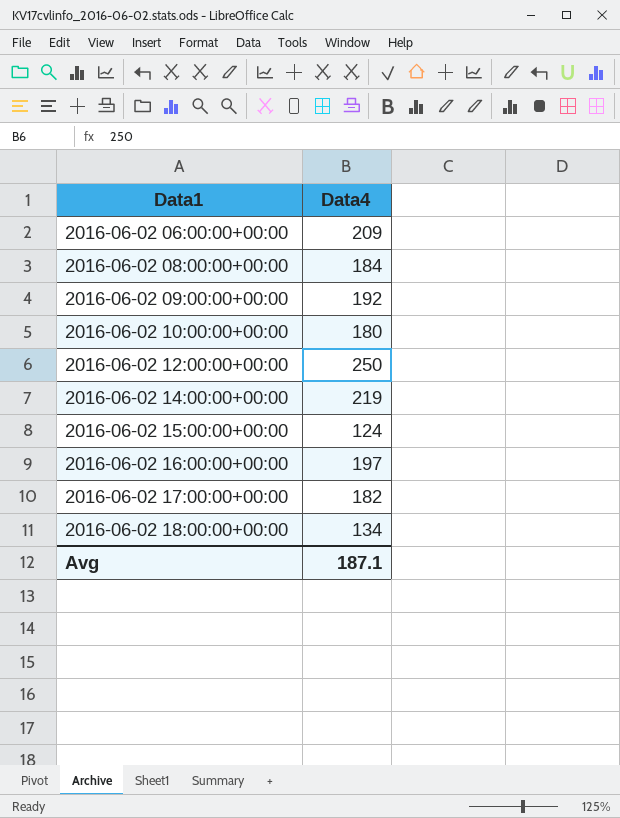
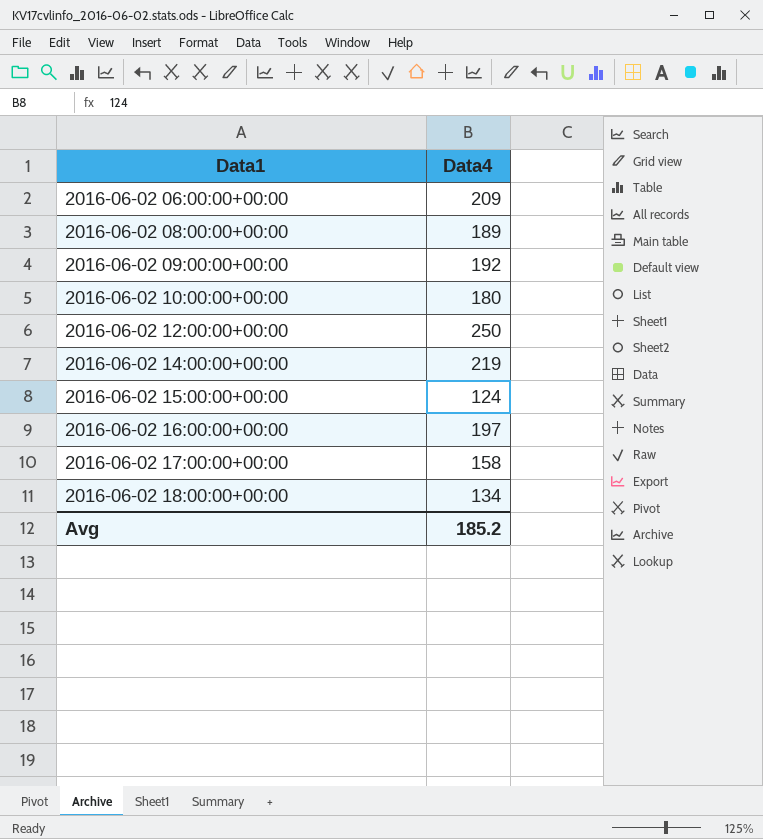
2016-06-02 08:00:00+00:00 | Data4: 184 -> 189
2016-06-02 17:00:00+00:00 | Data4: 182 -> 158
Avg | Data4: 187.1 -> 185.2

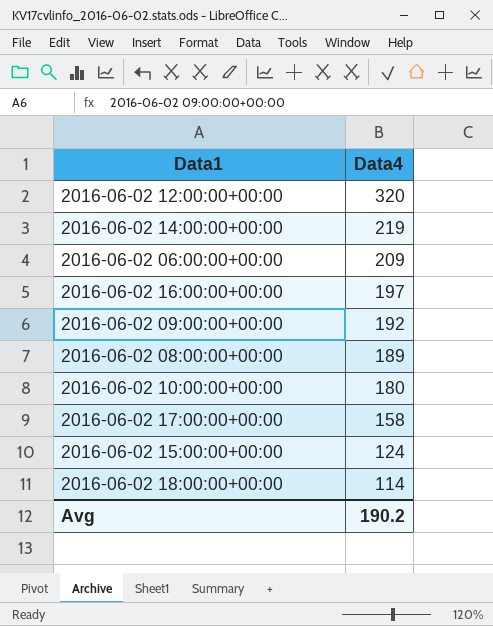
row order: Data1 ascending -> Data4 descending
2016-06-02 12:00:00+00:00 | Data4: 250 -> 320
2016-06-02 18:00:00+00:00 | Data4: 134 -> 114
Avg | Data4: 185.2 -> 190.2

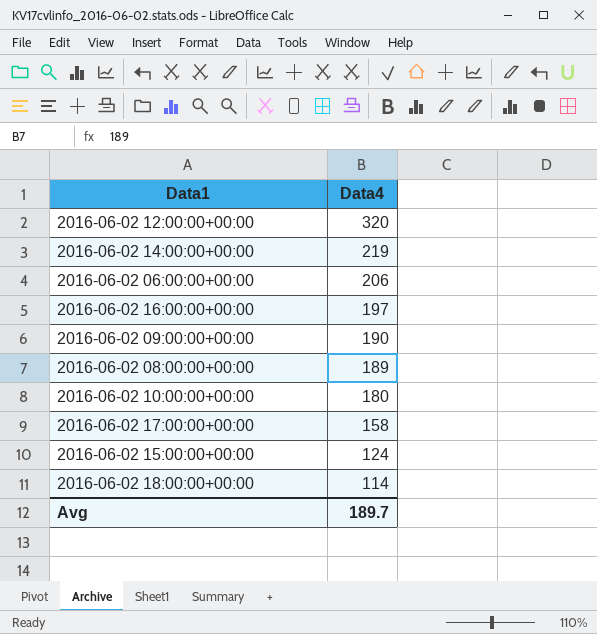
2016-06-02 06:00:00+00:00 | Data4: 209 -> 206
2016-06-02 09:00:00+00:00 | Data4: 192 -> 190
Avg | Data4: 190.2 -> 189.7

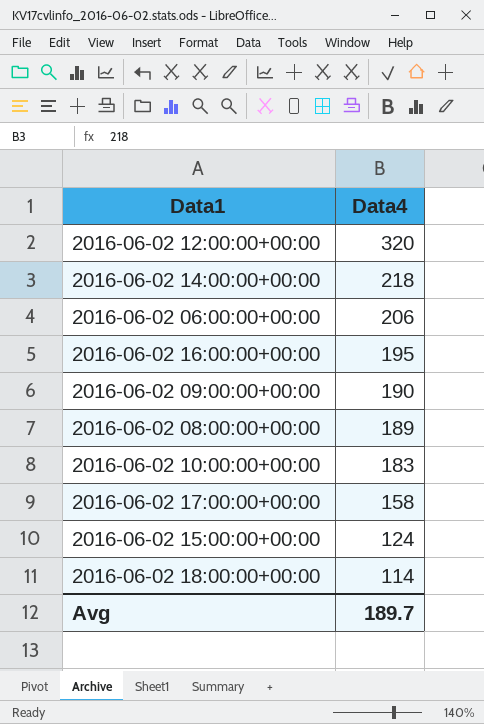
2016-06-02 14:00:00+00:00 | Data4: 219 -> 218
2016-06-02 16:00:00+00:00 | Data4: 197 -> 195
2016-06-02 10:00:00+00:00 | Data4: 180 -> 183

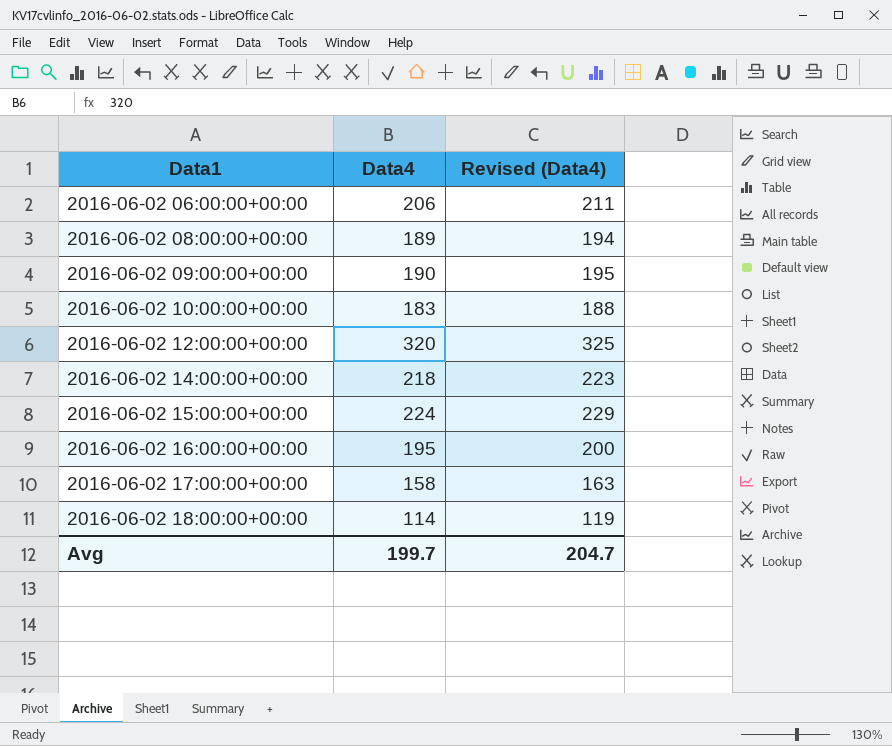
row order: Data4 descending -> Data1 ascending
column Revised (Data4) | formula: none -> [Data4] + 5
2016-06-02 15:00:00+00:00 | Data4: 124 -> 224
Avg | Data4: 189.7 -> 199.7

